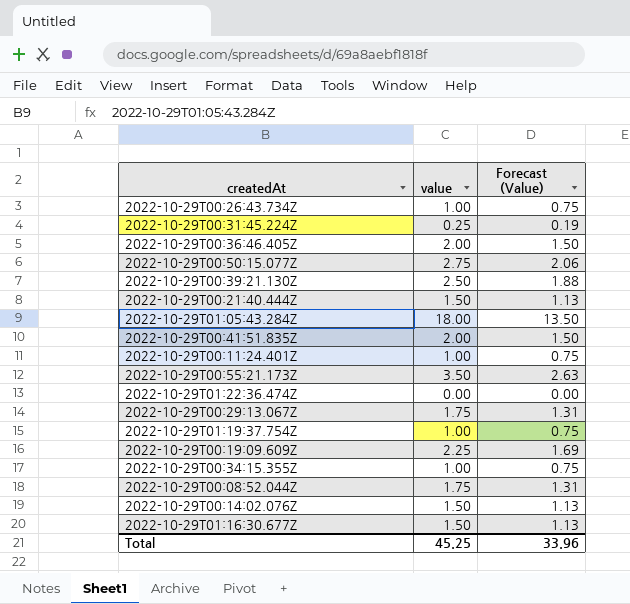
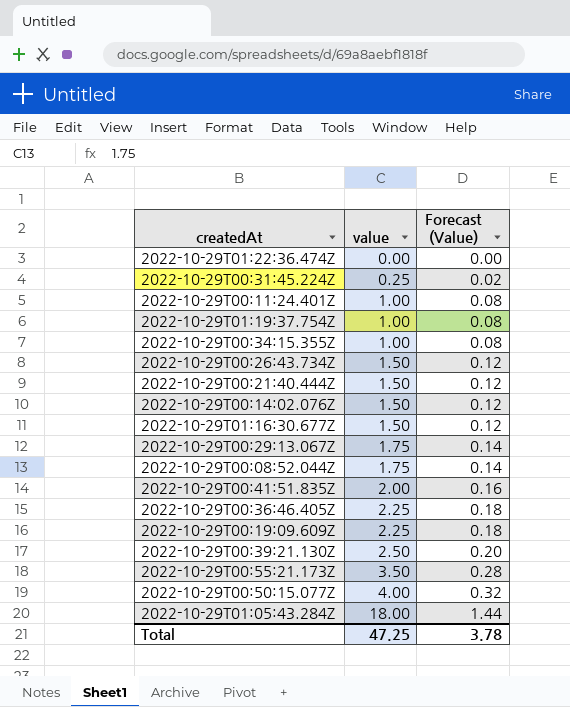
row order: none -> value ascending
column Forecast (Value) | formula: [value] * 0.75 -> [value] * 0.08
2022-10-29T00:26:43.734Z | value: 1.00 -> 1.50
2022-10-29T00:36:46.405Z | value: 2.00 -> 2.25
2022-10-29T00:50:15.077Z | value: 2.75 -> 4.00
Total | value: 45.25 -> 47.25
Total | Forecast (Value): 33.96 -> 3.78

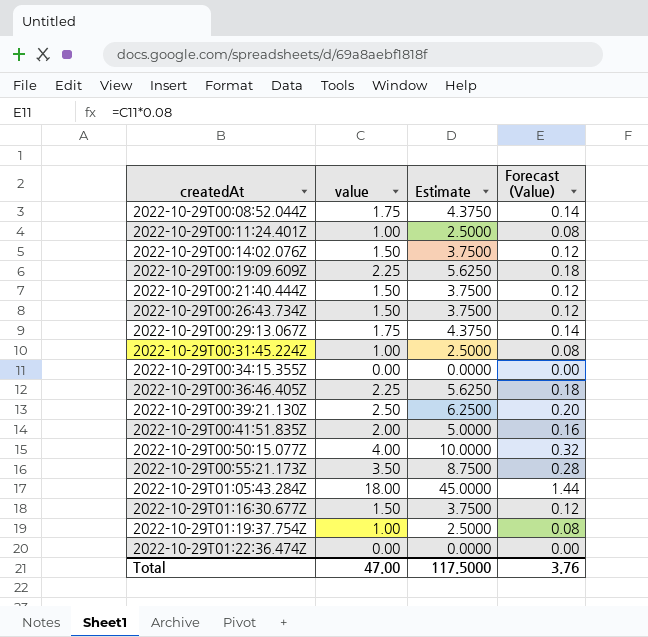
row order: value ascending -> createdAt ascending
column Estimate | formula: none -> [value] * 2.5
2022-10-29T00:31:45.224Z | value: 0.25 -> 1.00
2022-10-29T00:31:45.224Z | Forecast (Value): 0.02 -> 0.08
2022-10-29T00:34:15.355Z | value: 1.00 -> 0.00
2022-10-29T00:34:15.355Z | Forecast (Value): 0.08 -> 0.00
Total | value: 47.25 -> 47.00
Total | Forecast (Value): 3.78 -> 3.76

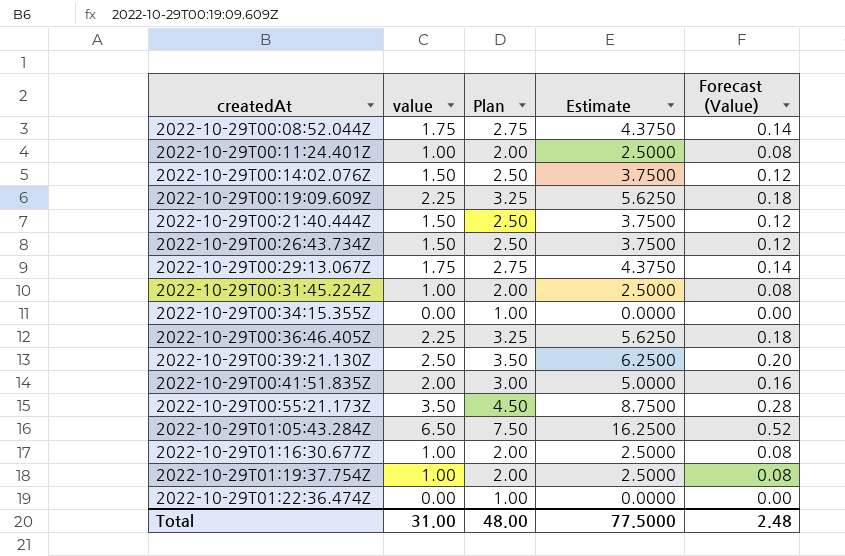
column Plan | formula: none -> [value] + 1
row 2022-10-29T00:50:15.077Z: 4.00 | 10.0000 | 0.32 -> none
2022-10-29T01:05:43.284Z | value: 18.00 -> 6.50
2022-10-29T01:05:43.284Z | Estimate: 45.0000 -> 16.2500
2022-10-29T01:05:43.284Z | Forecast (Value): 1.44 -> 0.52
2022-10-29T01:16:30.677Z | value: 1.50 -> 1.00
2022-10-29T01:16:30.677Z | Estimate: 3.7500 -> 2.5000
2022-10-29T01:16:30.677Z | Forecast (Value): 0.12 -> 0.08
Total | value: 47.00 -> 31.00
Total | Estimate: 117.5000 -> 77.5000
Total | Forecast (Value): 3.76 -> 2.48

